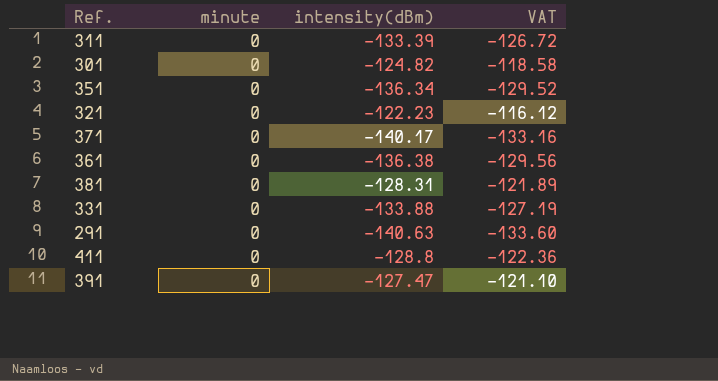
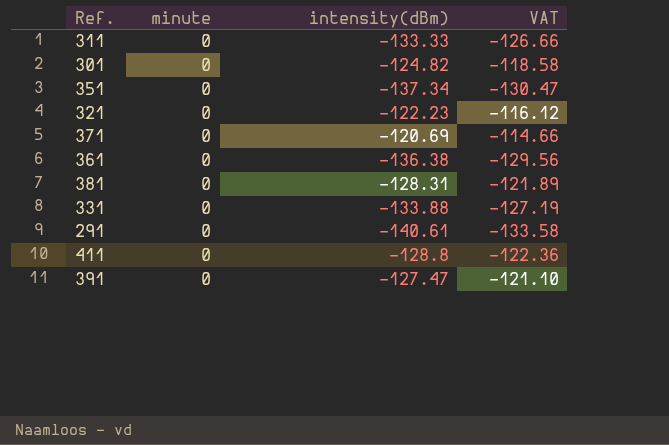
311 | intensity(dBm): -133.39 -> -133.33
311 | VAT: -126.72 -> -126.66
351 | intensity(dBm): -136.34 -> -137.34
351 | VAT: -129.52 -> -130.47
371 | intensity(dBm): -140.17 -> -120.69
371 | VAT: -133.16 -> -114.66
291 | intensity(dBm): -140.63 -> -140.61
291 | VAT: -133.60 -> -133.58

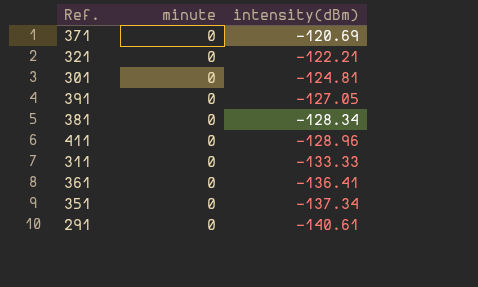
row order: none -> intensity(dBm) descending
column VAT | formula: [intensity(dBm)] * 0.95 -> none
row 331: 0 | -133.88 | -127.19 -> none
321 | intensity(dBm): -122.23 -> -122.21
301 | intensity(dBm): -124.82 -> -124.81
391 | intensity(dBm): -127.47 -> -127.05
381 | intensity(dBm): -128.31 -> -128.34
411 | intensity(dBm): -128.8 -> -128.96
361 | intensity(dBm): -136.38 -> -136.41

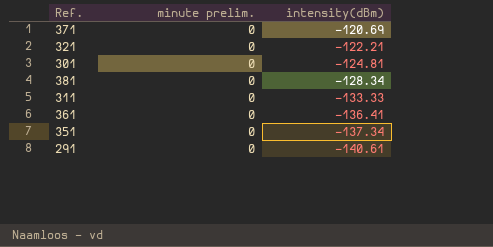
column name: minute -> minute prelim.
row 391: 0 | -127.05 -> none
row 411: 0 | -128.96 -> none

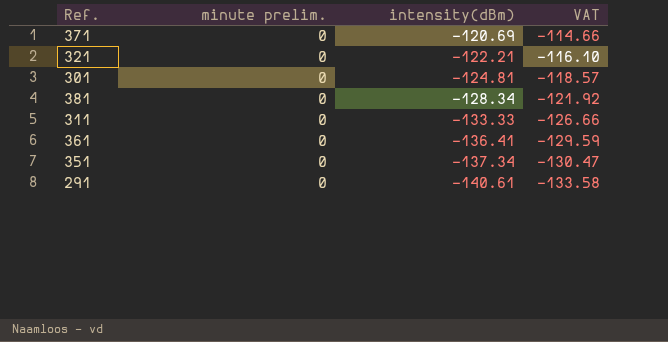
column VAT | formula: none -> [intensity(dBm)] * 0.95

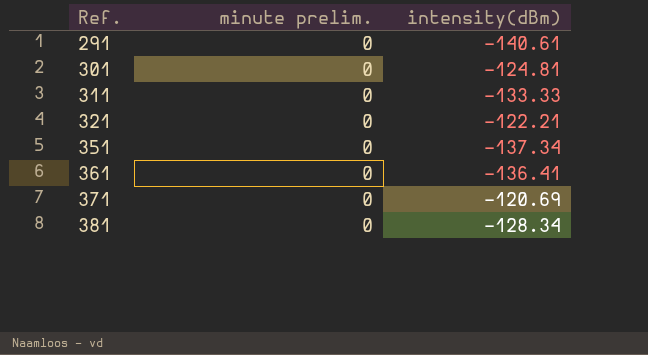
row order: intensity(dBm) descending -> Ref. ascending
column VAT | formula: [intensity(dBm)] * 0.95 -> none

